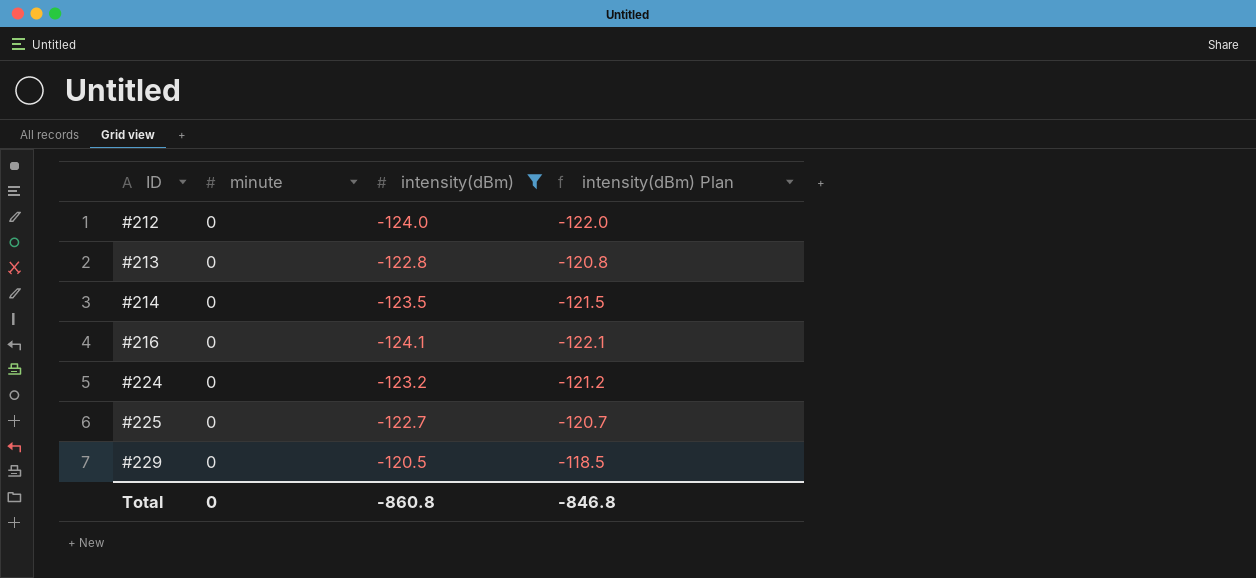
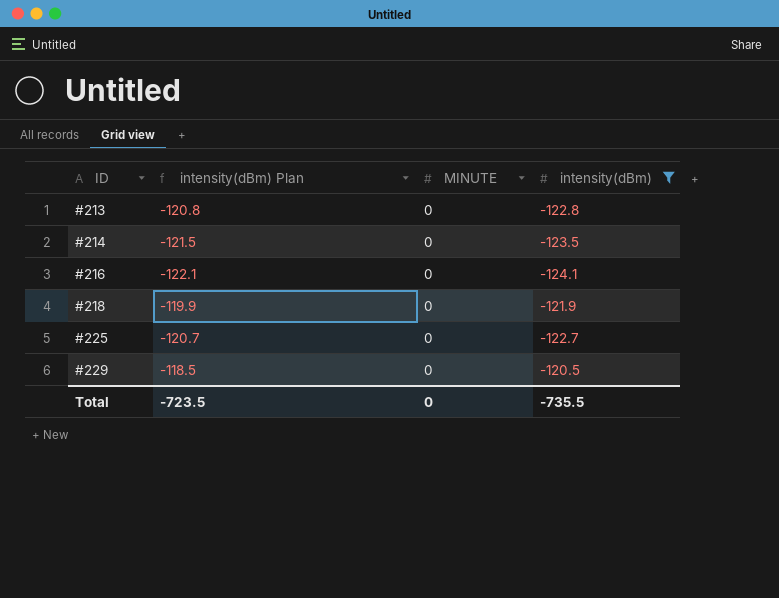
column intensity(dBm) Plan | position: 4 -> 2
column name: minute -> MINUTE
row #212: 0 | -124.0 | -122.0 -> none
row #224: 0 | -123.2 | -121.2 -> none
row #218: none -> -119.9 | 0 | -121.9
Total | intensity(dBm) Plan: -846.8 -> -723.5
Total | intensity(dBm): -860.8 -> -735.5

